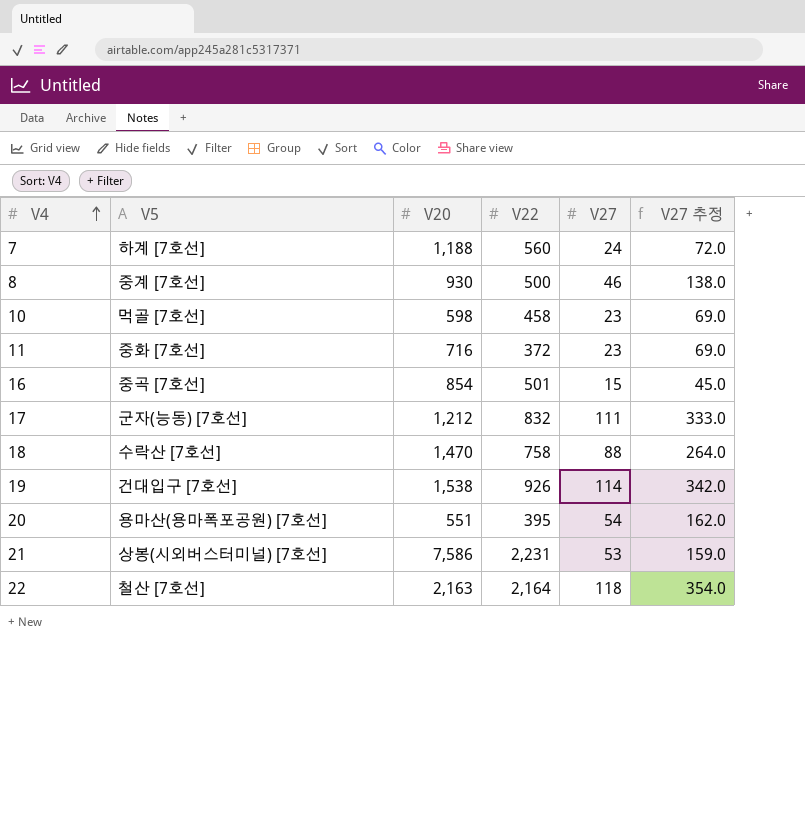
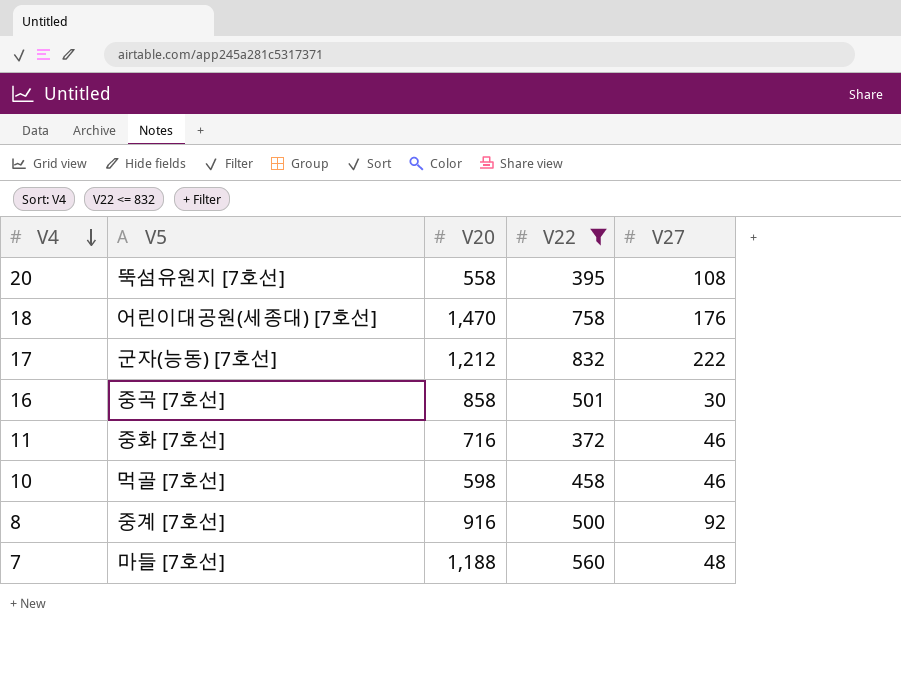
filter: none -> V22 <= 832
row order: V4 ascending -> V4 descending
column V27 추정 | formula: [V27] * 3 -> none
20 | V5: 용마산(용마폭포공원) [7호선] -> 뚝섬유원지 [7호선]
20 | V20: 551 -> 558
20 | V27: 54 -> 108
18 | V5: 수락산 [7호선] -> 어린이대공원(세종대) [7호선]
18 | V27: 88 -> 176
17 | V27: 111 -> 222
16 | V20: 854 -> 858
16 | V27: 15 -> 30
11 | V27: 23 -> 46
10 | V27: 23 -> 46
8 | V20: 930 -> 916
8 | V27: 46 -> 92
7 | V5: 하계 [7호선] -> 마들 [7호선]
7 | V27: 24 -> 48

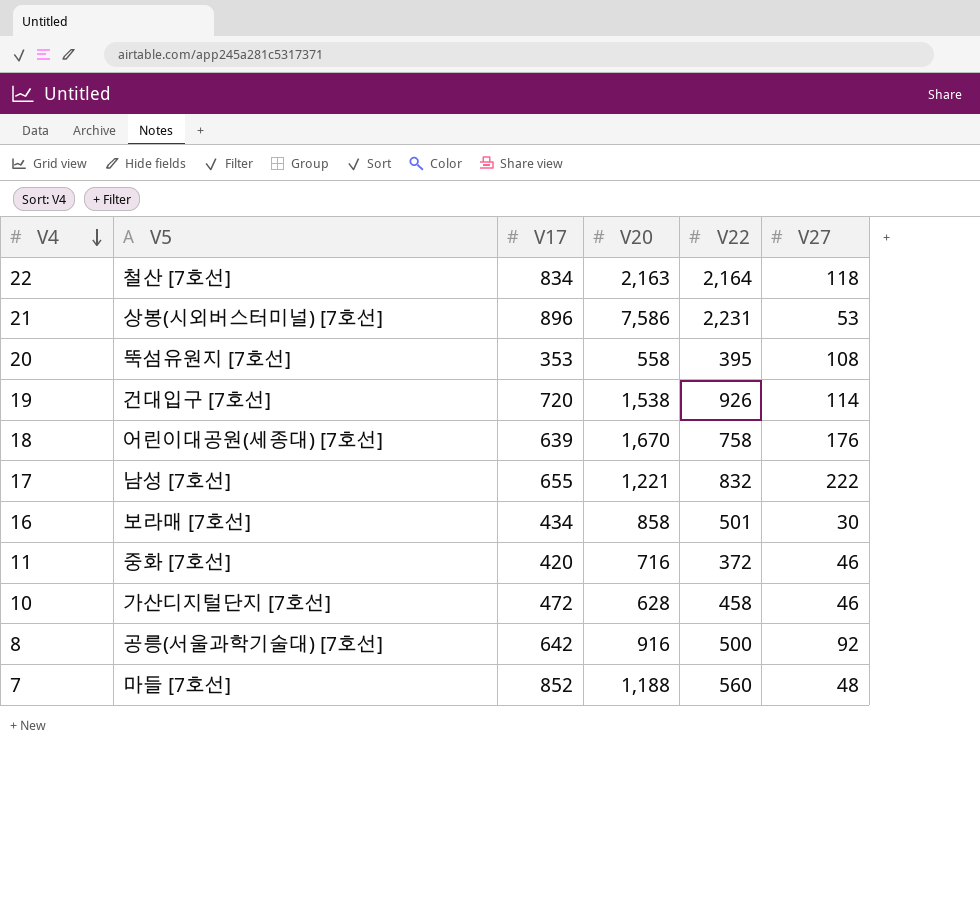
filter: V22 <= 832 -> none
column V17 | position: none -> 3
18 | V20: 1,470 -> 1,670
17 | V5: 군자(능동) [7호선] -> 남성 [7호선]
17 | V20: 1,212 -> 1,221
16 | V5: 중곡 [7호선] -> 보라매 [7호선]
10 | V5: 먹골 [7호선] -> 가산디지털단지 [7호선]
10 | V20: 598 -> 628
8 | V5: 중계 [7호선] -> 공릉(서울과학기술대) [7호선]

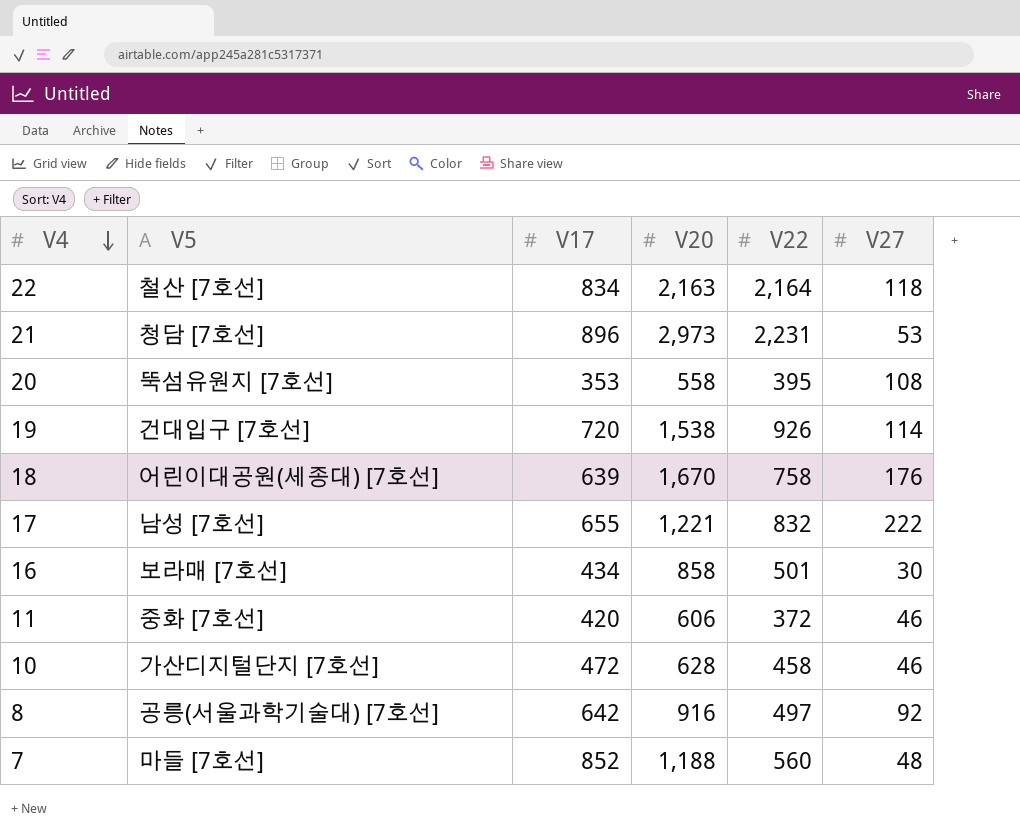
21 | V5: 상봉(시외버스터미널) [7호선] -> 청담 [7호선]
21 | V20: 7,586 -> 2,973
11 | V20: 716 -> 606
8 | V22: 500 -> 497

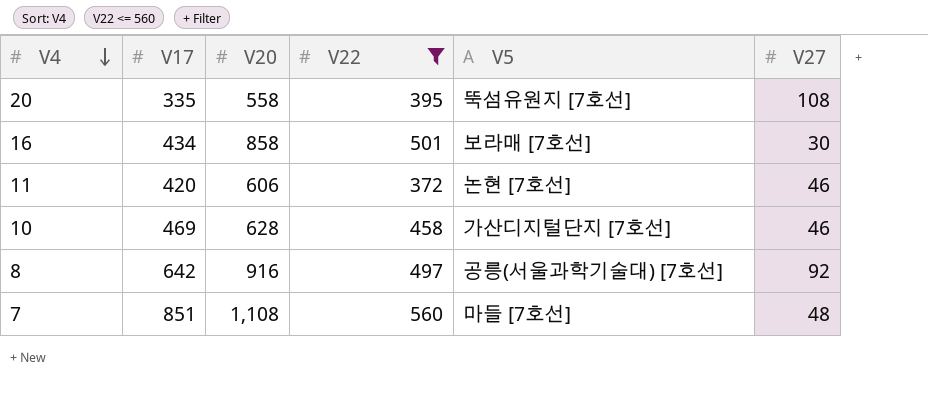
filter: none -> V22 <= 560
column V5 | position: 2 -> 5
20 | V17: 353 -> 335
11 | V5: 중화 [7호선] -> 논현 [7호선]
10 | V17: 472 -> 469
7 | V17: 852 -> 851
7 | V20: 1,188 -> 1,108

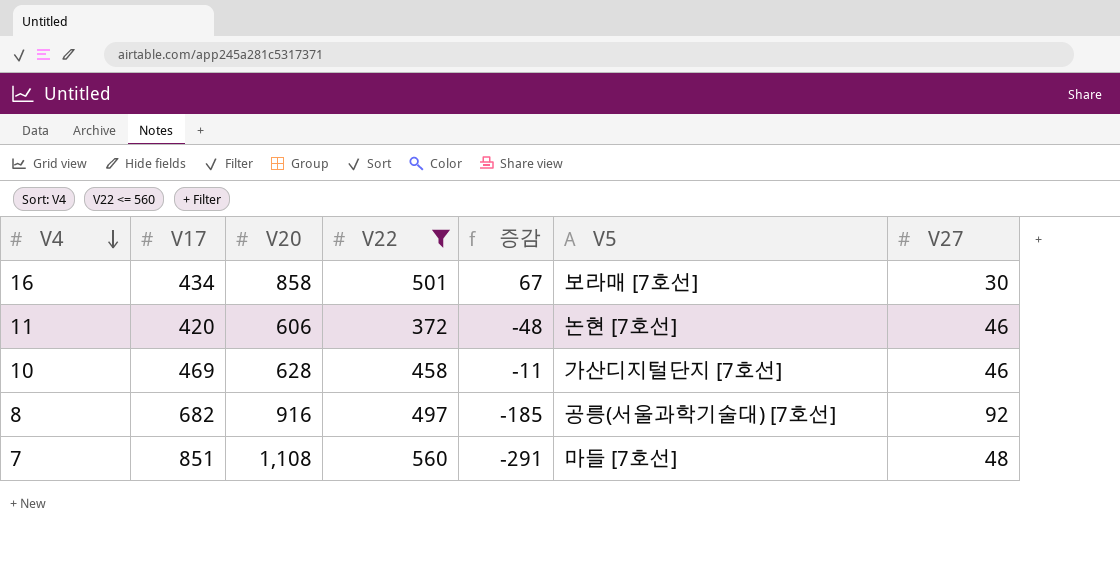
column 증감 | formula: none -> [V22] - [V17]
row 20: 335 | 558 | 395 | 뚝섬유원지 [7호선] | 108 -> none
8 | V17: 642 -> 682

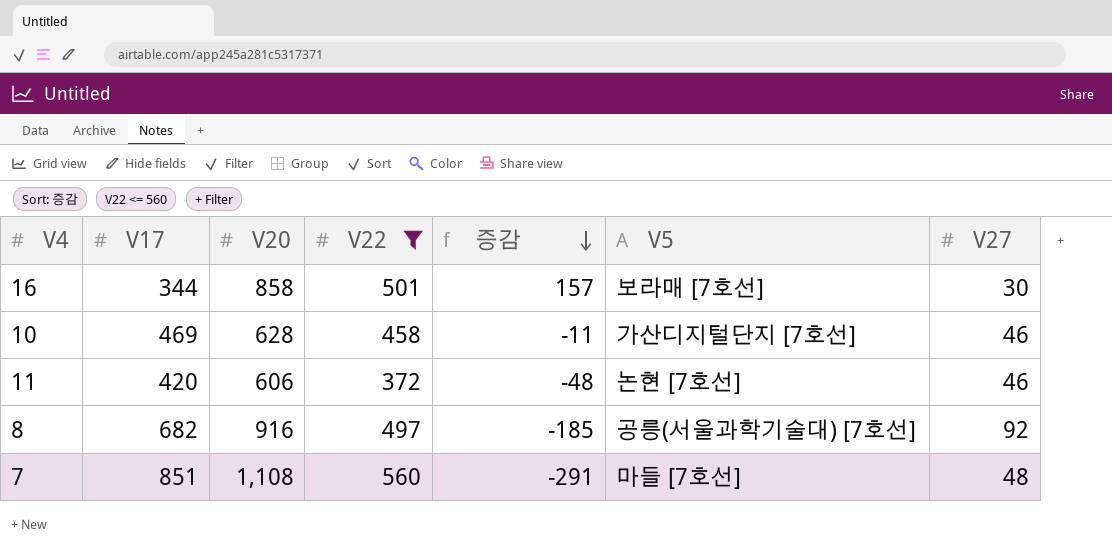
row order: V4 descending -> 증감 descending
16 | V17: 434 -> 344
16 | 증감: 67 -> 157

